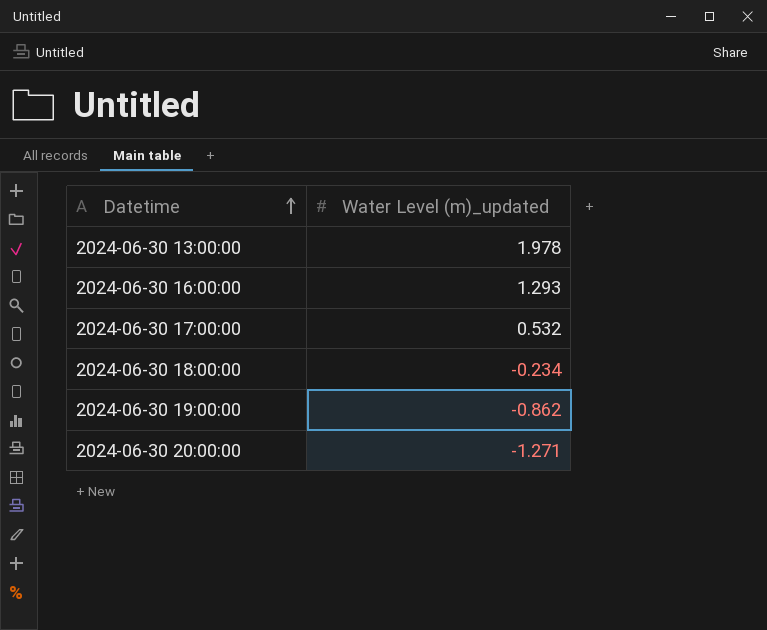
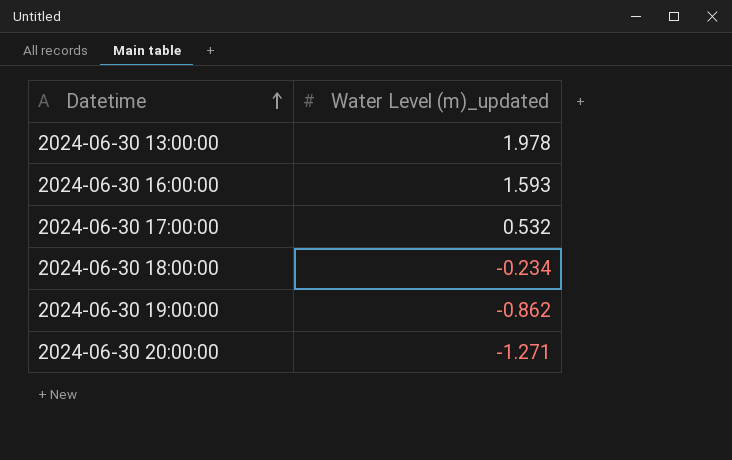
2024-06-30 16:00:00 | Water Level (m)_updated: 1.293 -> 1.593

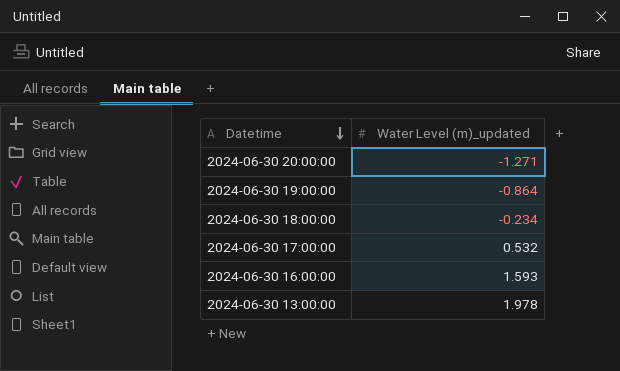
row order: Datetime ascending -> Datetime descending
2024-06-30 19:00:00 | Water Level (m)_updated: -0.862 -> -0.864

